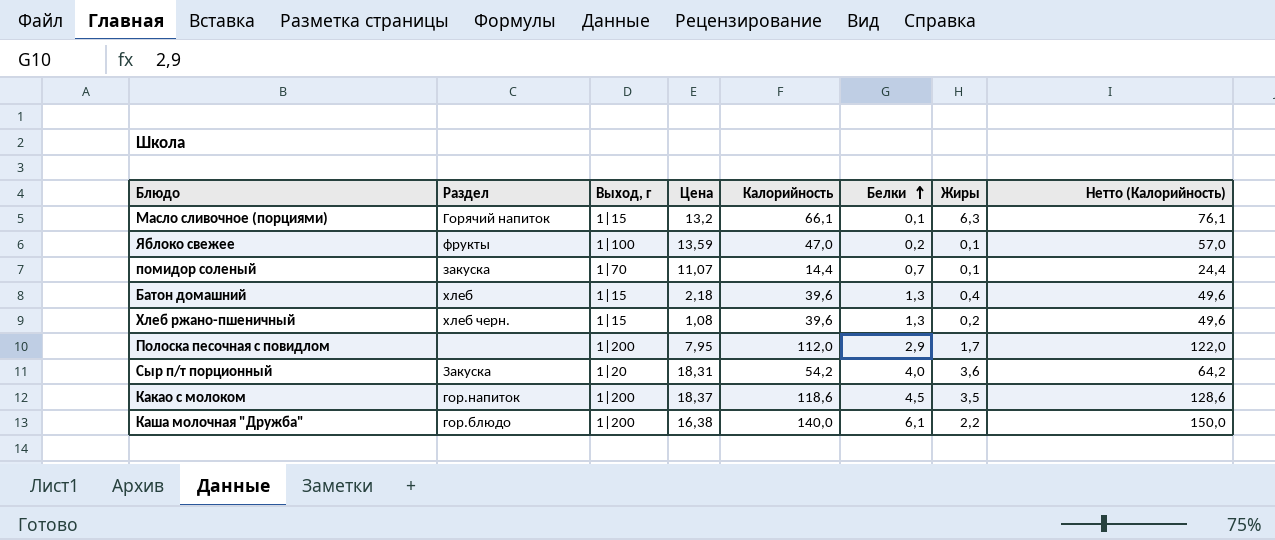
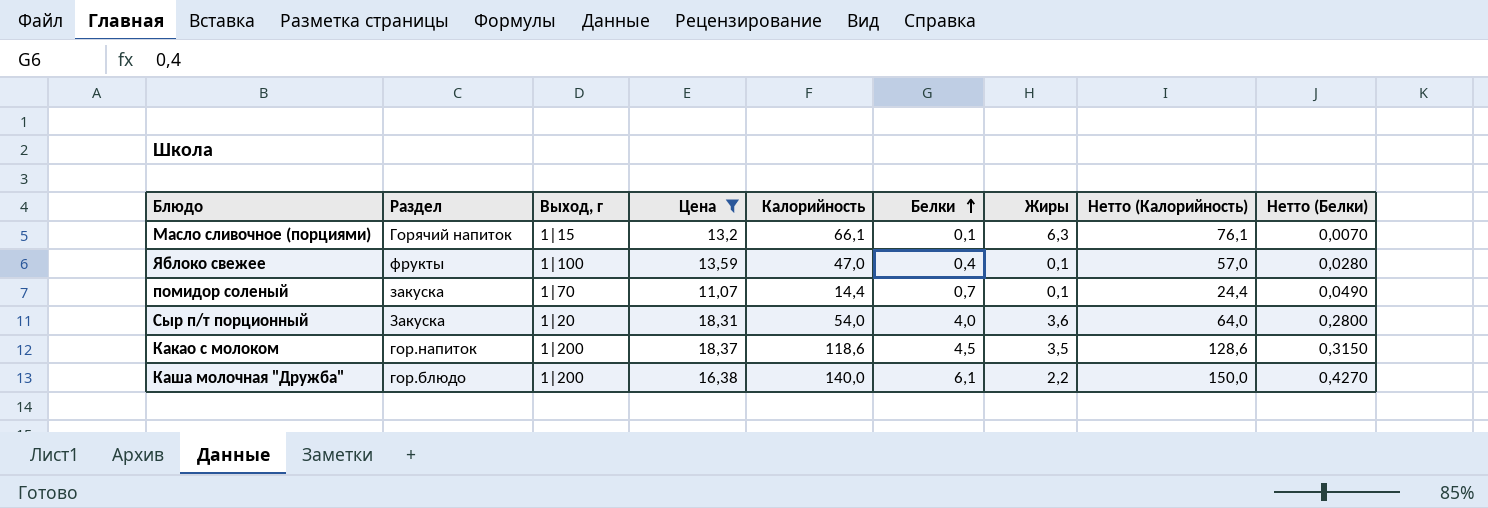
filter: none -> Цена >= 11,07
column Нетто (Белки) | formula: none -> [Белки] * 0,07
Яблоко свежее | Белки: 0,2 -> 0,4
Сыр п/т порционный | Калорийность: 54,2 -> 54,0
Сыр п/т порционный | Нетто (Калорийность): 64,2 -> 64,0

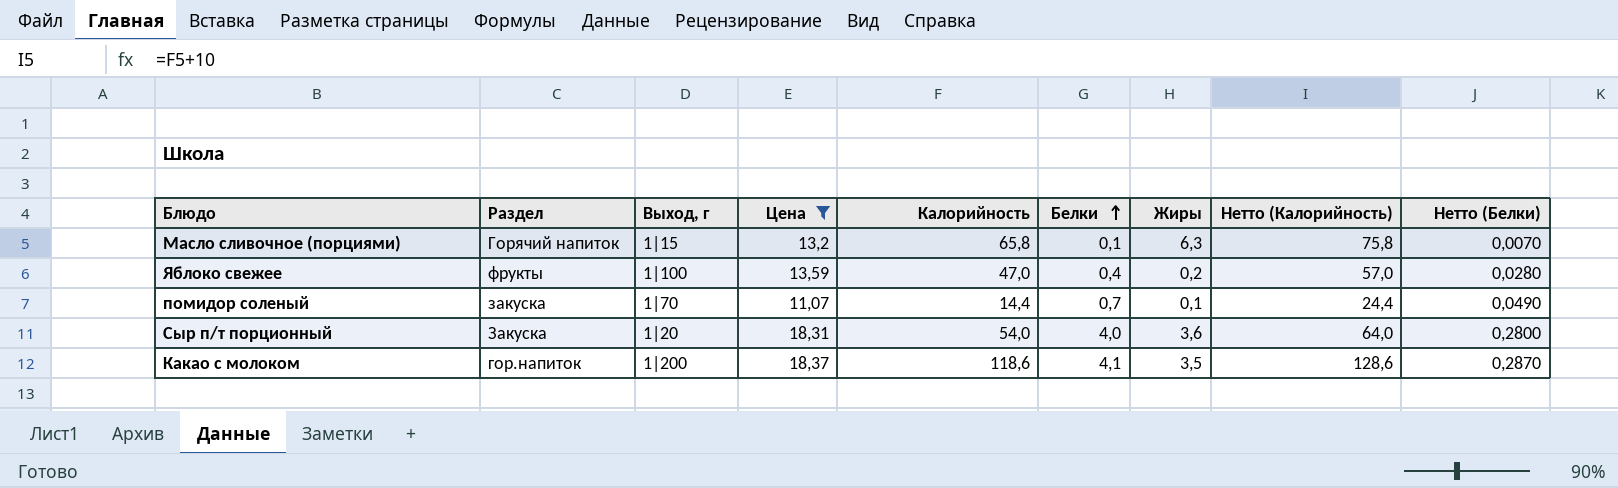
row Каша молочная "Дружба": гор.блюдо | 1|200 | 16,38 | 140,0 | 6,1 | 2,2 | 150,0 | 0,4270 -> none
Масло сливочное (порциями) | Калорийность: 66,1 -> 65,8
Масло сливочное (порциями) | Нетто (Калорийность): 76,1 -> 75,8
Яблоко свежее | Жиры: 0,1 -> 0,2
Какао с молоком | Белки: 4,5 -> 4,1
Какао с молоком | Нетто (Белки): 0,3150 -> 0,2870

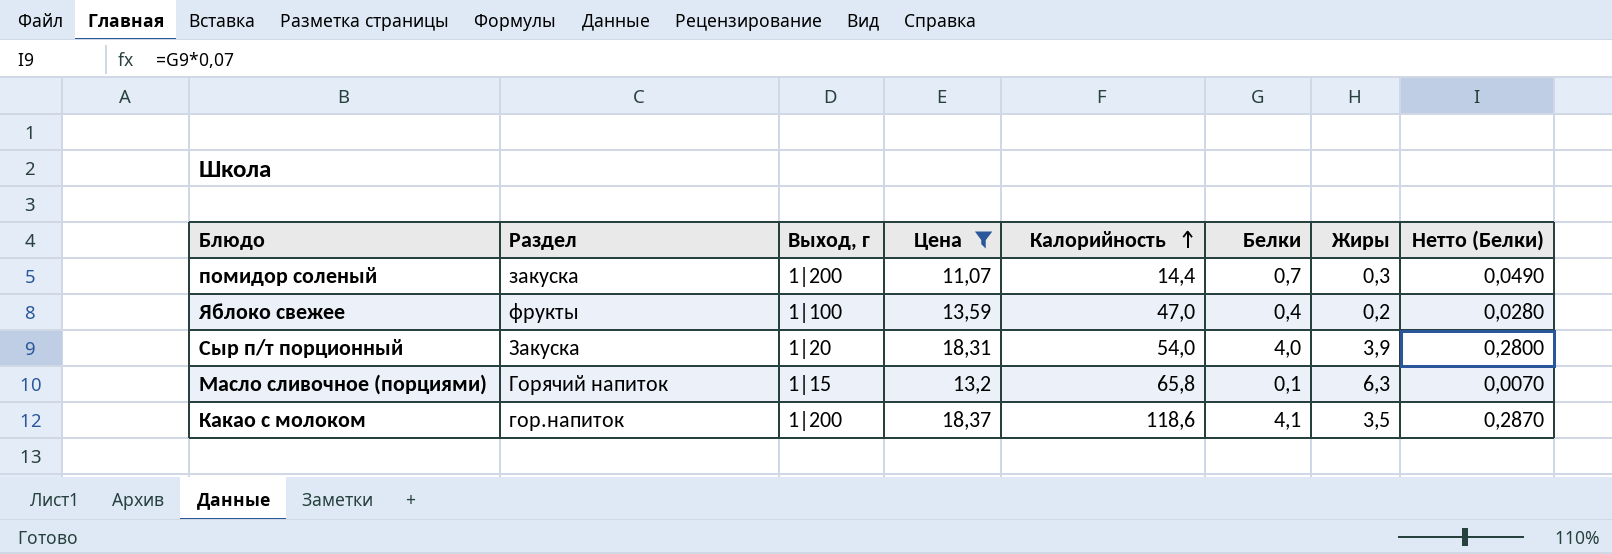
row order: Белки ascending -> Калорийность ascending
column Нетто (Калорийность) | formula: [Калорийность] + 10 -> none
помидор соленый | Выход, г: 1|70 -> 1|200
помидор соленый | Жиры: 0,1 -> 0,3
Сыр п/т порционный | Жиры: 3,6 -> 3,9

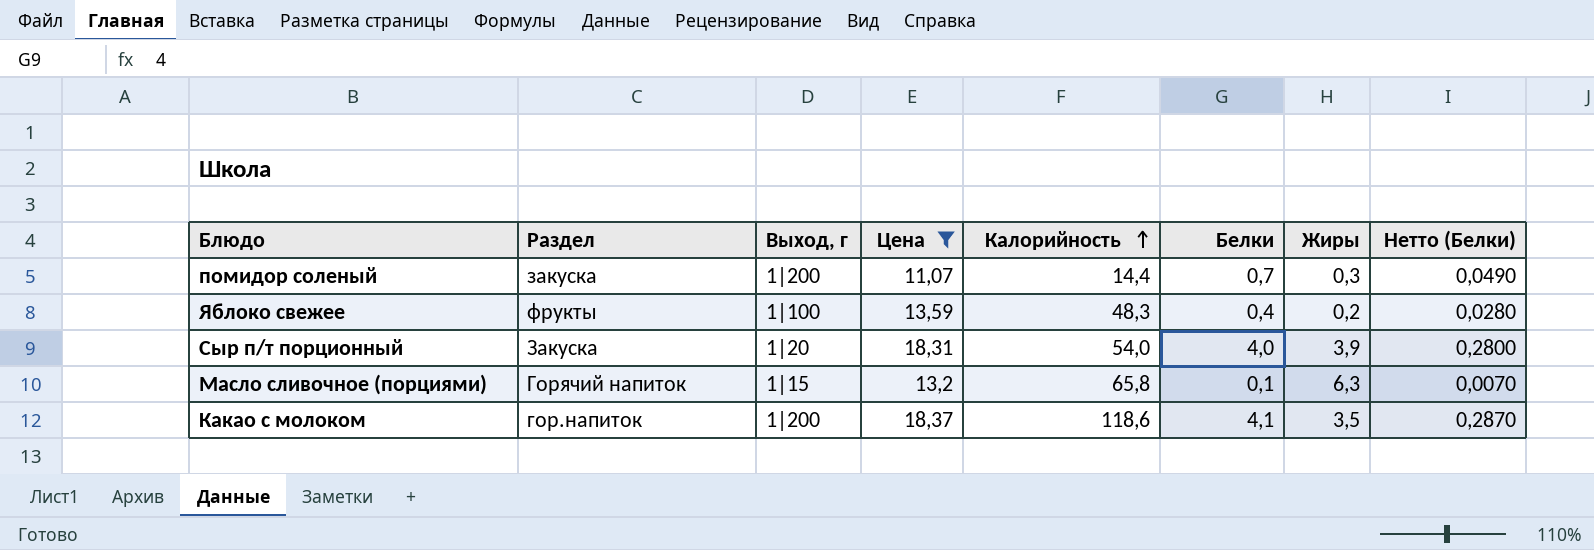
Яблоко свежее | Калорийность: 47,0 -> 48,3

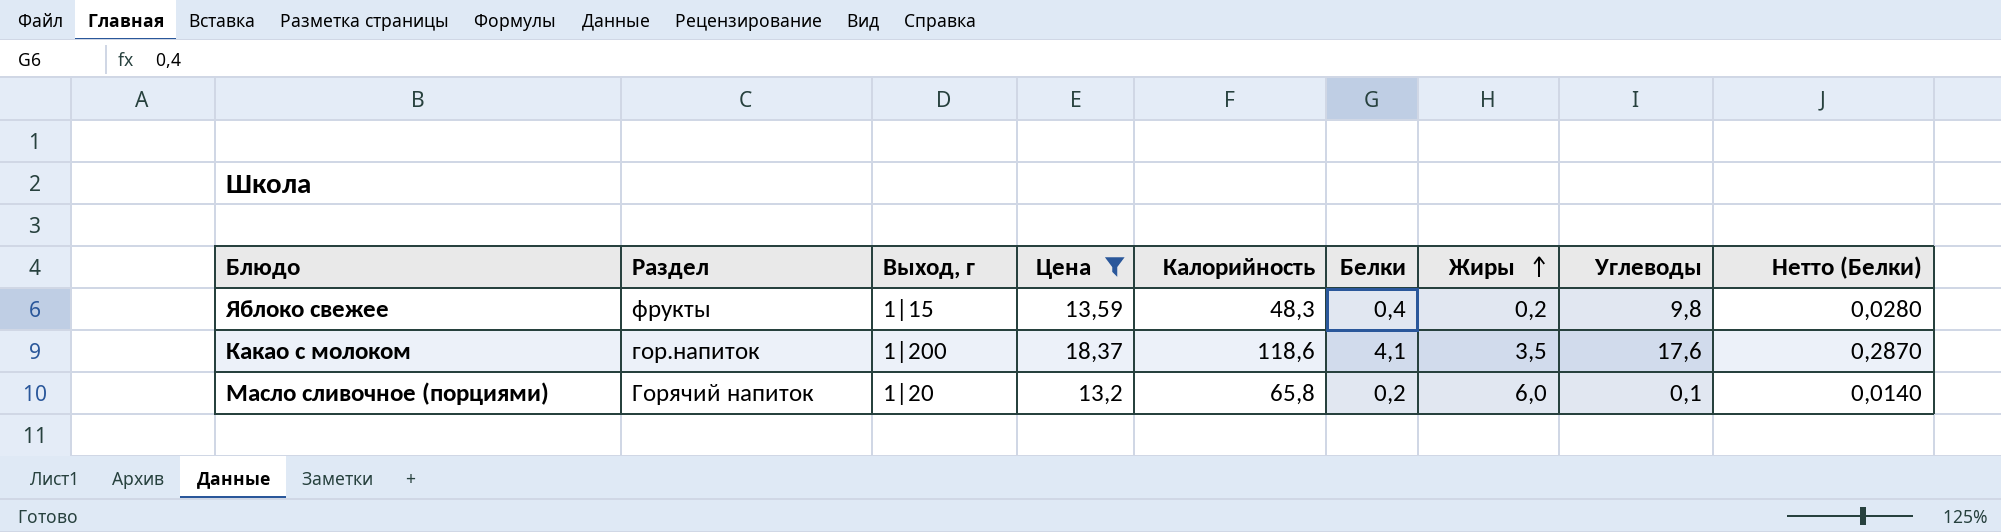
row order: Калорийность ascending -> Жиры ascending
column Углеводы | position: none -> 8
row помидор соленый: закуска | 1|200 | 11,07 | 14,4 | 0,7 | 0,3 | 0,0490 -> none
row Сыр п/т порционный: Закуска | 1|20 | 18,31 | 54,0 | 4,0 | 3,9 | 0,2800 -> none
Яблоко свежее | Выход, г: 1|100 -> 1|15
Масло сливочное (порциями) | Выход, г: 1|15 -> 1|20
Масло сливочное (порциями) | Белки: 0,1 -> 0,2
Масло сливочное (порциями) | Жиры: 6,3 -> 6,0
Масло сливочное (порциями) | Нетто (Белки): 0,0070 -> 0,0140

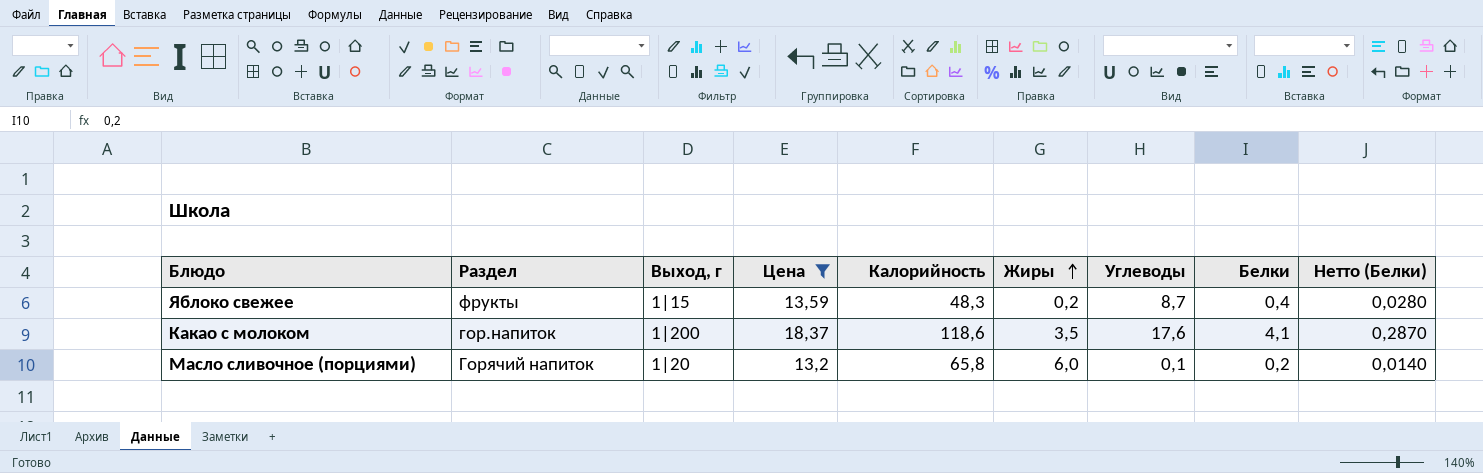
column Белки | position: 6 -> 8
Яблоко свежее | Углеводы: 9,8 -> 8,7

